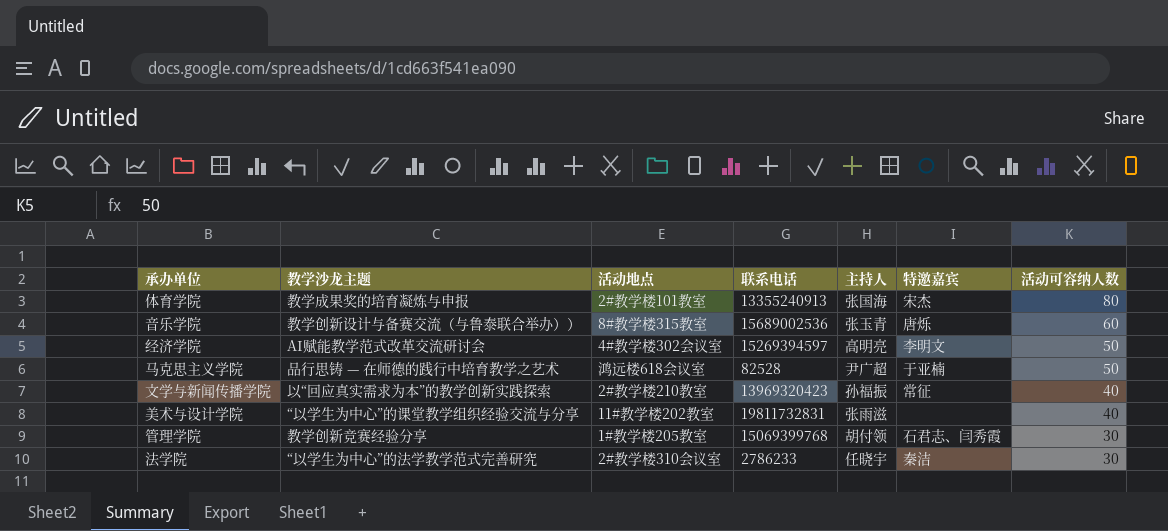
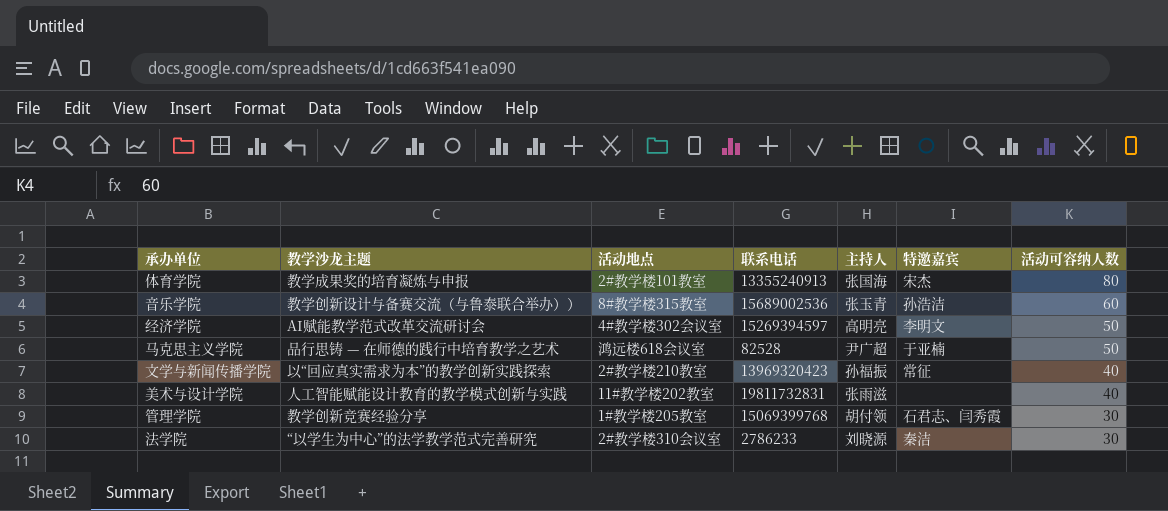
音乐学院 | 特邀嘉宾: 唐烁 -> 孙浩洁
美术与设计学院 | 教学沙龙主题: “以学生为中心”的课堂教学组织经验交流与分享 -> 人工智能赋能设计教育的教学模式创新与实践
法学院 | 主持人: 任晓宇 -> 刘晓源

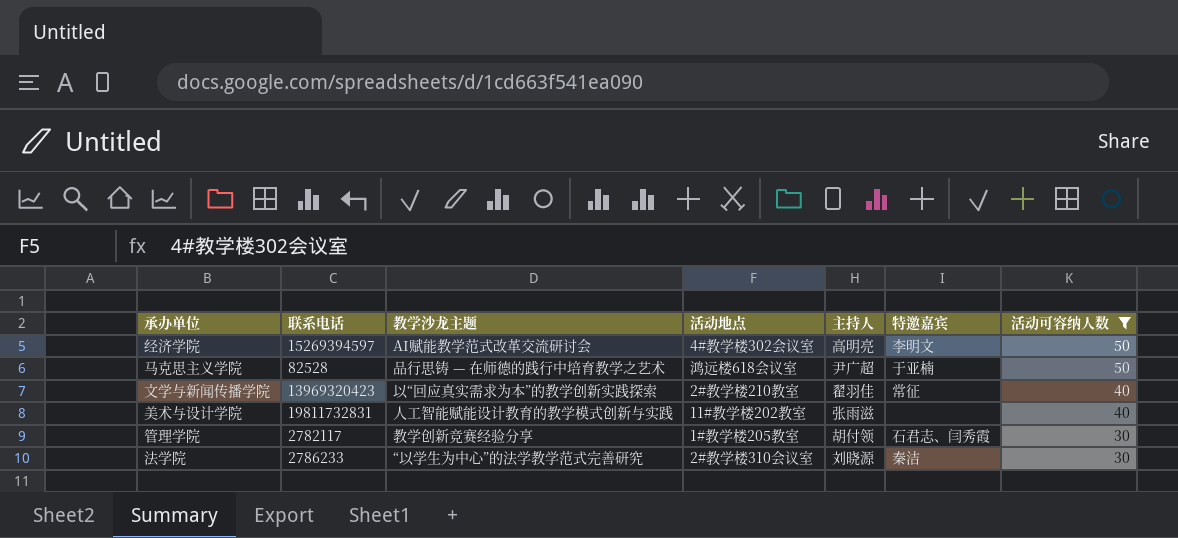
filter: none -> 活动可容纳人数 <= 50
column 联系电话 | position: 4 -> 2
文学与新闻传播学院 | 主持人: 孙福振 -> 翟羽佳
管理学院 | 联系电话: 15069399768 -> 2782117

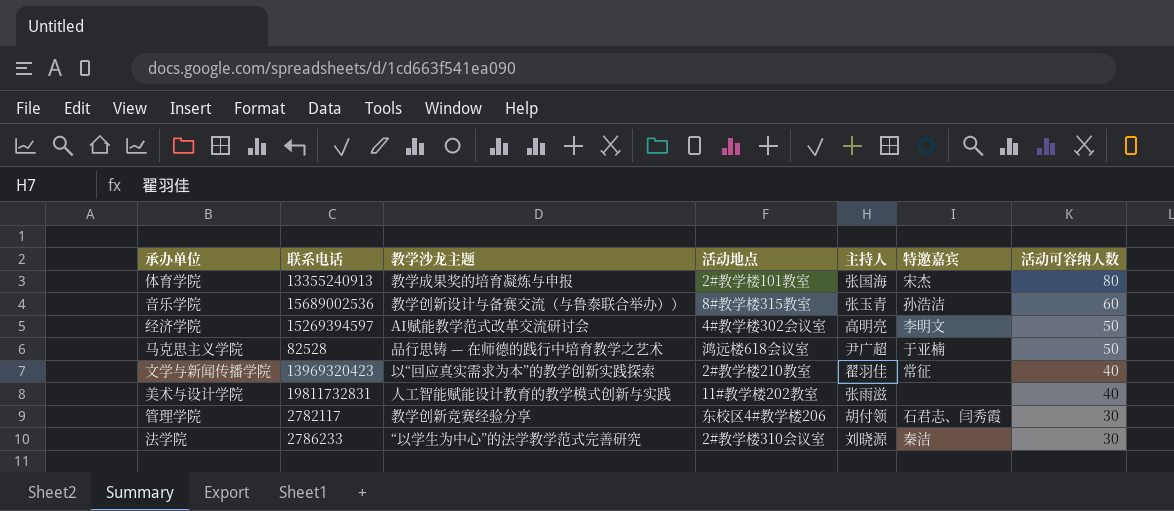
filter: 活动可容纳人数 <= 50 -> none
管理学院 | 活动地点: 1#教学楼205教室 -> 东校区4#教学楼206

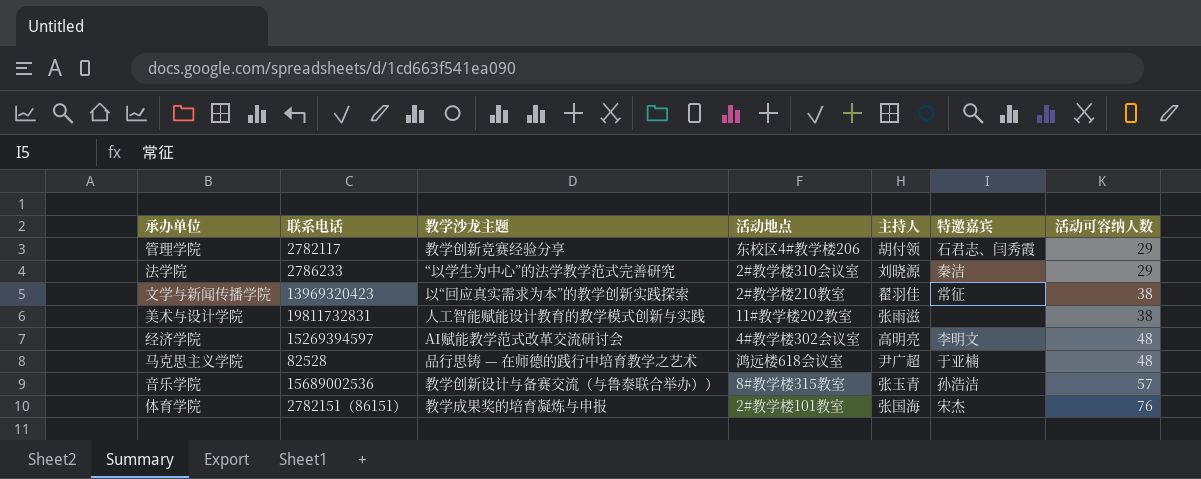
row order: 活动可容纳人数 descending -> 活动可容纳人数 ascending
管理学院 | 活动可容纳人数: 30 -> 29
法学院 | 活动可容纳人数: 30 -> 29
文学与新闻传播学院 | 活动可容纳人数: 40 -> 38
美术与设计学院 | 活动可容纳人数: 40 -> 38
经济学院 | 活动可容纳人数: 50 -> 48
马克思主义学院 | 活动可容纳人数: 50 -> 48
音乐学院 | 活动可容纳人数: 60 -> 57
体育学院 | 联系电话: 13355240913 -> 2782151（86151）
体育学院 | 活动可容纳人数: 80 -> 76

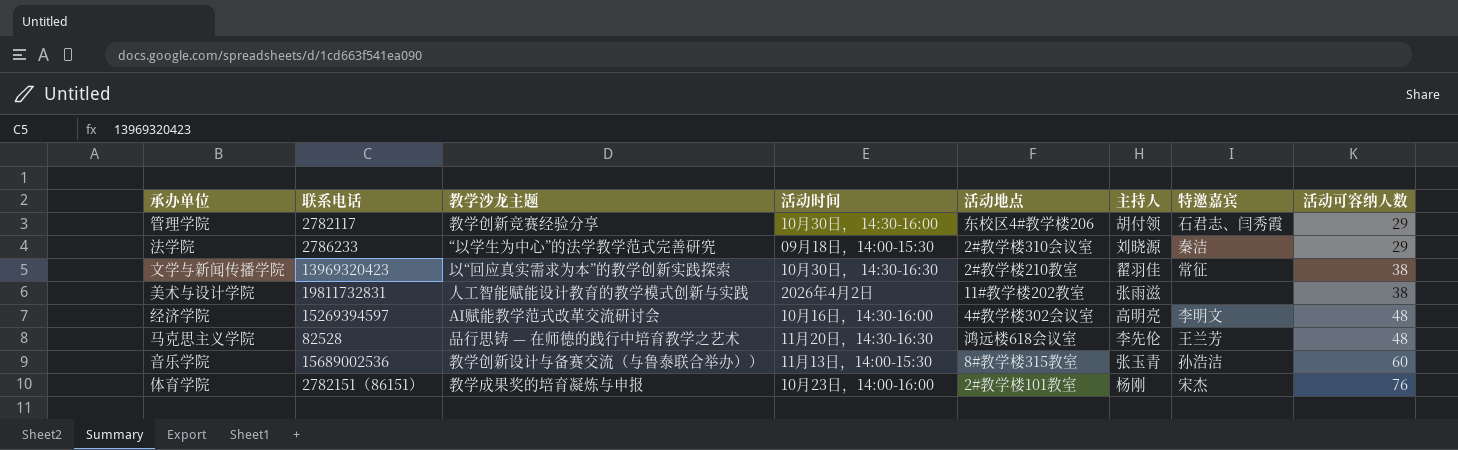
column 活动时间 | position: none -> 4
马克思主义学院 | 主持人: 尹广超 -> 李先伦
马克思主义学院 | 特邀嘉宾: 于亚楠 -> 王兰芳
音乐学院 | 活动可容纳人数: 57 -> 60
体育学院 | 主持人: 张国海 -> 杨刚

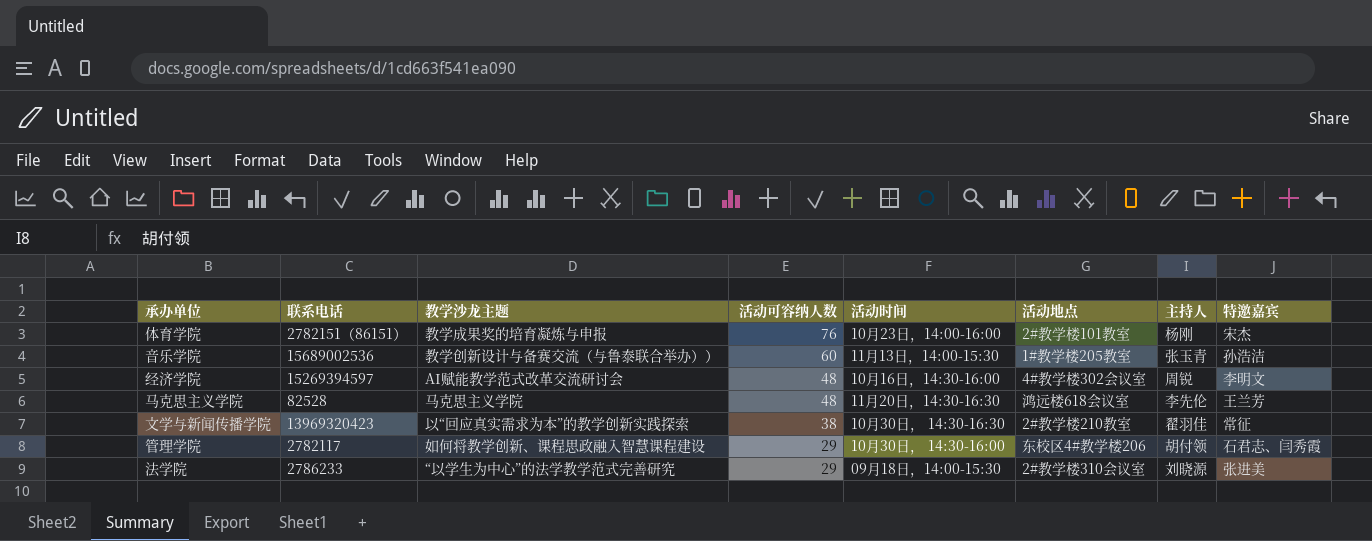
row order: 活动可容纳人数 ascending -> 活动可容纳人数 descending
column 活动可容纳人数 | position: 8 -> 4
row 美术与设计学院: 19811732831 | 人工智能赋能设计教育的教学模式创新与实践 | 2026年4月2日 | 11#教学楼202教室 | 张雨滋 | none | 38 -> none
音乐学院 | 活动地点: 8#教学楼315教室 -> 1#教学楼205教室
经济学院 | 主持人: 高明亮 -> 周锐
马克思主义学院 | 教学沙龙主题: 品行思铸 — 在师德的践行中培育教学之艺术 -> 马克思主义学院
管理学院 | 教学沙龙主题: 教学创新竞赛经验分享 -> 如何将教学创新、课程思政融入智慧课程建设
法学院 | 特邀嘉宾: 秦洁 -> 张进美

